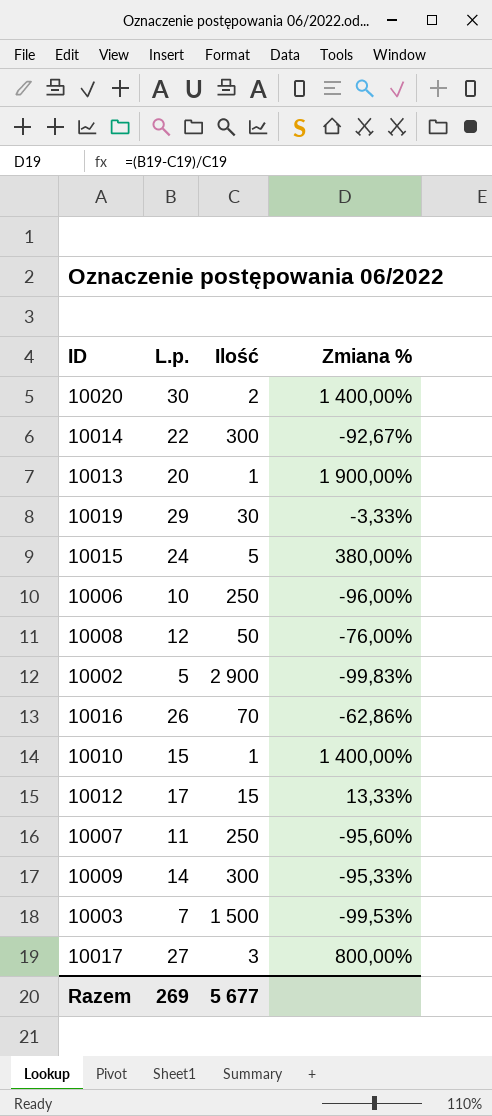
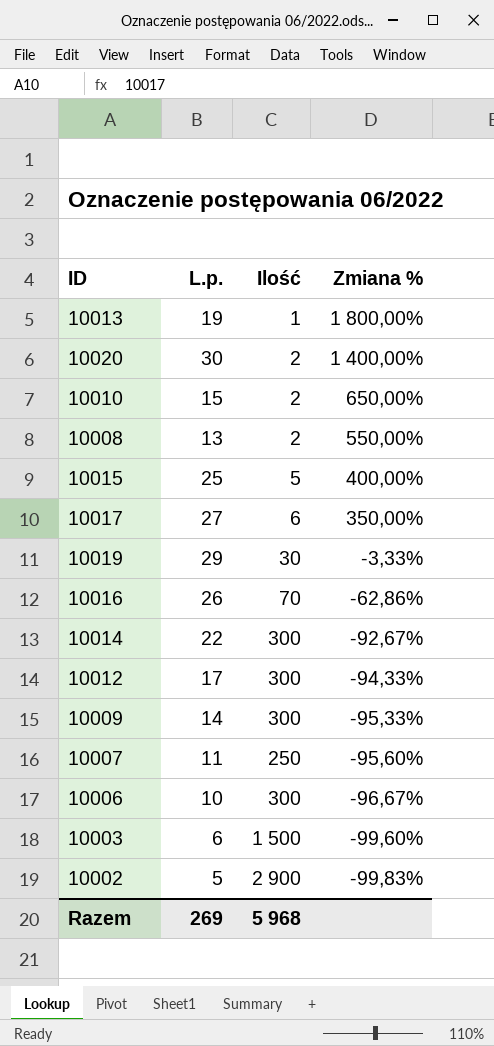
row order: none -> Zmiana % descending
10013 | L.p.: 20 -> 19
10013 | Zmiana %: 1 900,00% -> 1 800,00%
10010 | Ilość: 1 -> 2
10010 | Zmiana %: 1 400,00% -> 650,00%
10008 | L.p.: 12 -> 13
10008 | Ilość: 50 -> 2
10008 | Zmiana %: -76,00% -> 550,00%
10015 | L.p.: 24 -> 25
10015 | Zmiana %: 380,00% -> 400,00%
10017 | Ilość: 3 -> 6
10017 | Zmiana %: 800,00% -> 350,00%
10012 | Ilość: 15 -> 300
10012 | Zmiana %: 13,33% -> -94,33%
10006 | Ilość: 250 -> 300
10006 | Zmiana %: -96,00% -> -96,67%
10003 | L.p.: 7 -> 6
10003 | Zmiana %: -99,53% -> -99,60%
Razem | Ilość: 5 677 -> 5 968

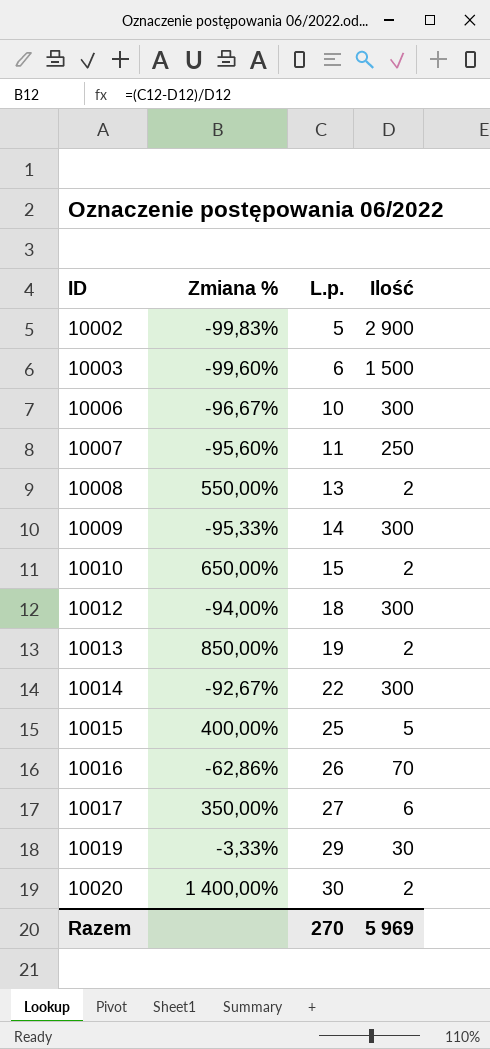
row order: Zmiana % descending -> ID ascending
column Zmiana % | position: 4 -> 2
10012 | Zmiana %: -94,33% -> -94,00%
10012 | L.p.: 17 -> 18
10013 | Zmiana %: 1 800,00% -> 850,00%
10013 | Ilość: 1 -> 2
Razem | L.p.: 269 -> 270
Razem | Ilość: 5 968 -> 5 969

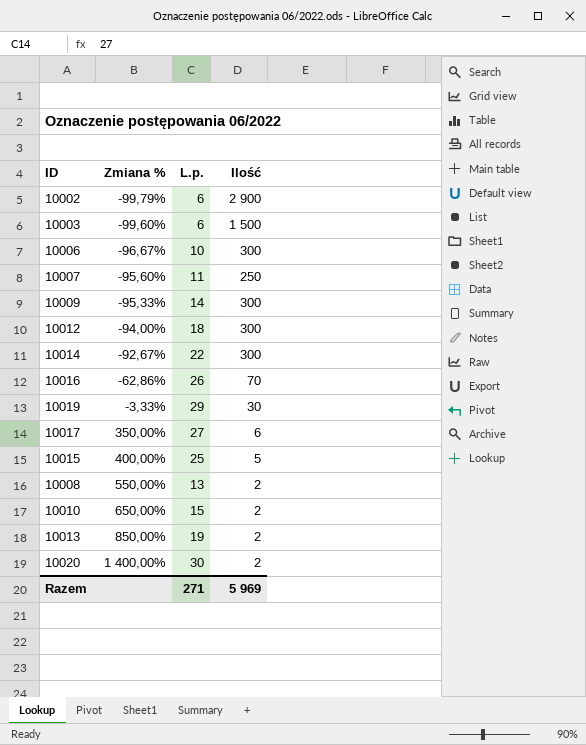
row order: ID ascending -> Zmiana % ascending
10002 | Zmiana %: -99,83% -> -99,79%
10002 | L.p.: 5 -> 6
Razem | L.p.: 270 -> 271

